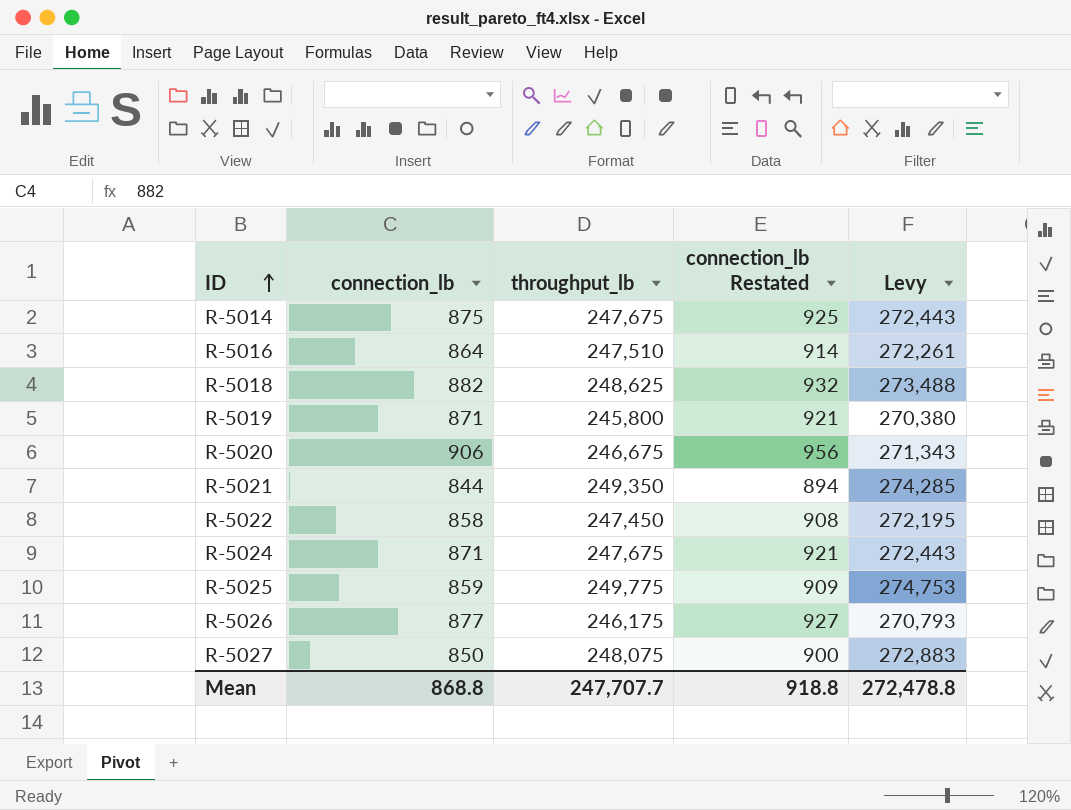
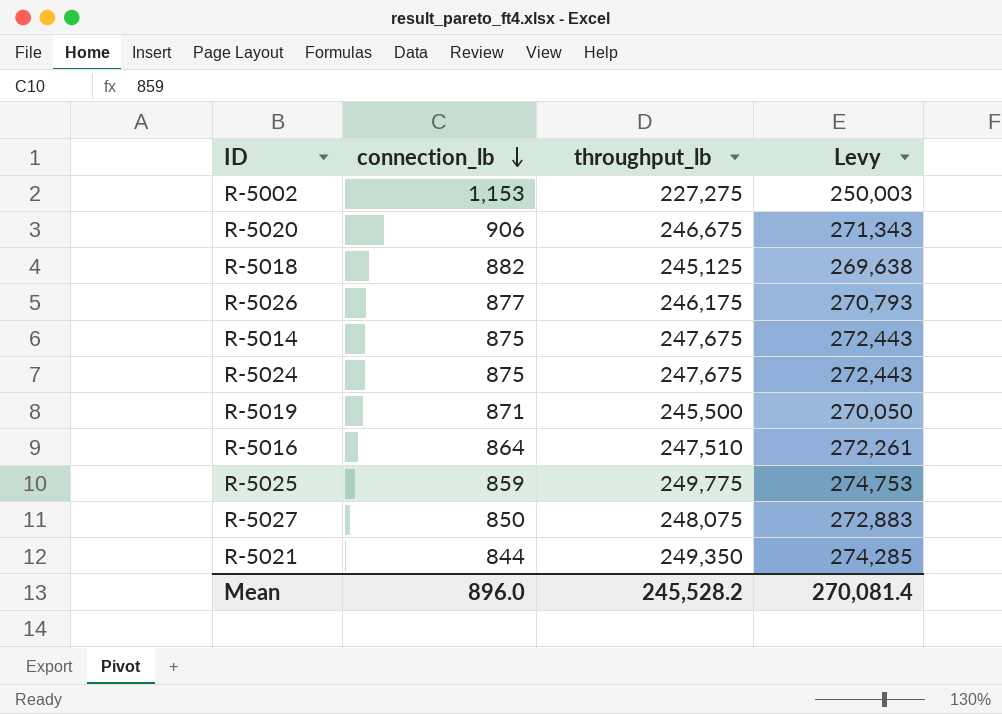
row order: ID ascending -> connection_lb descending
column connection_lb Restated | formula: [connection_lb] + 50 -> none
row R-5022: 858 | 247,450 | 908 | 272,195 -> none
row R-5002: none -> 1,153 | 227,275 | 250,003
R-5018 | throughput_lb: 248,625 -> 245,125
R-5018 | Levy: 273,488 -> 269,638
R-5024 | connection_lb: 871 -> 875
R-5019 | throughput_lb: 245,800 -> 245,500
R-5019 | Levy: 270,380 -> 270,050
Mean | connection_lb: 868.8 -> 896.0
Mean | throughput_lb: 247,707.7 -> 245,528.2
Mean | Levy: 272,478.8 -> 270,081.4

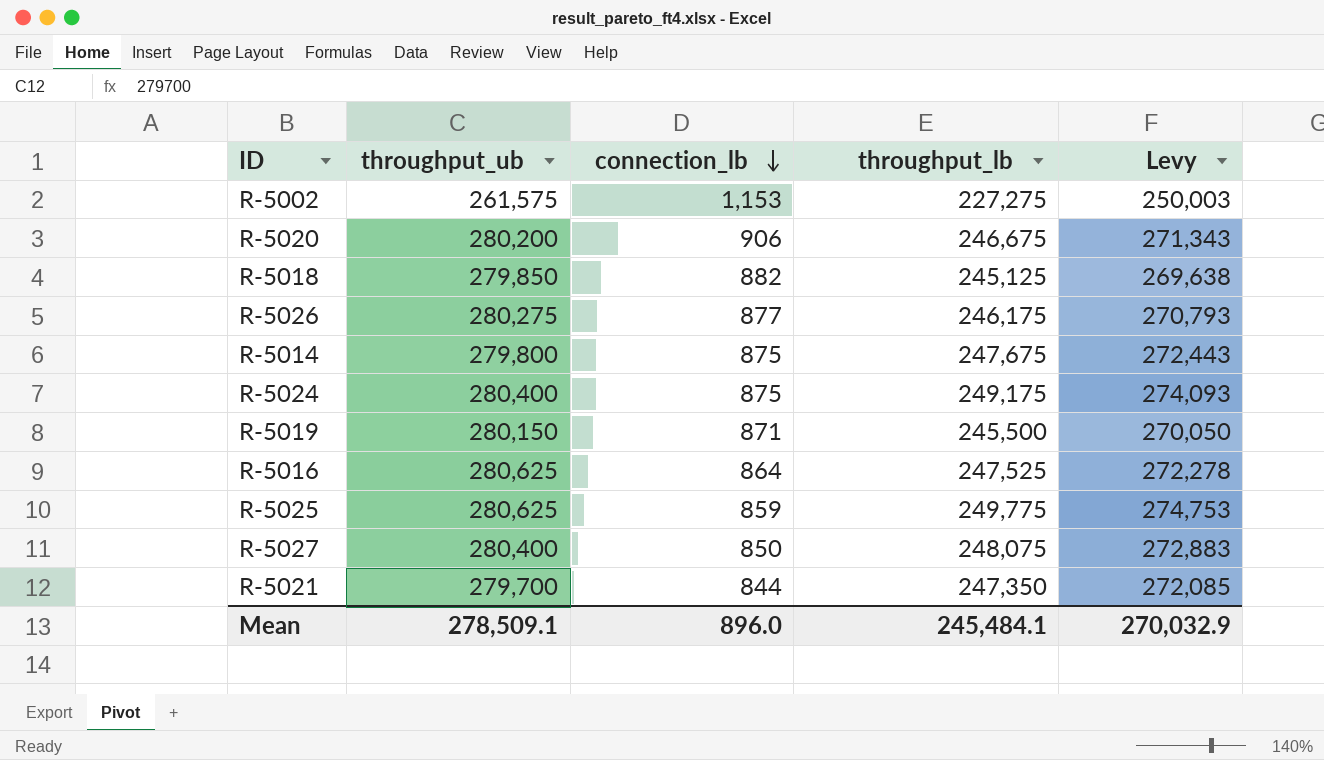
column throughput_ub | position: none -> 2
R-5024 | throughput_lb: 247,675 -> 249,175
R-5024 | Levy: 272,443 -> 274,093
R-5016 | throughput_lb: 247,510 -> 247,525
R-5016 | Levy: 272,261 -> 272,278
R-5021 | throughput_lb: 249,350 -> 247,350
R-5021 | Levy: 274,285 -> 272,085
Mean | throughput_lb: 245,528.2 -> 245,484.1
Mean | Levy: 270,081.4 -> 270,032.9

